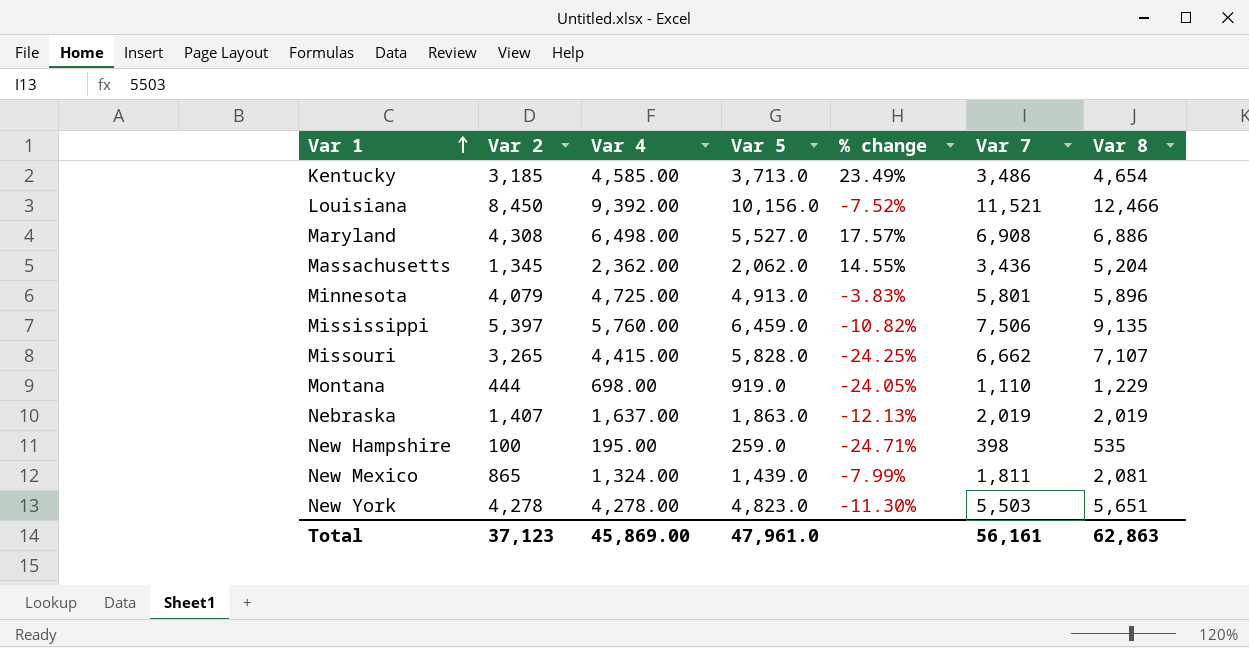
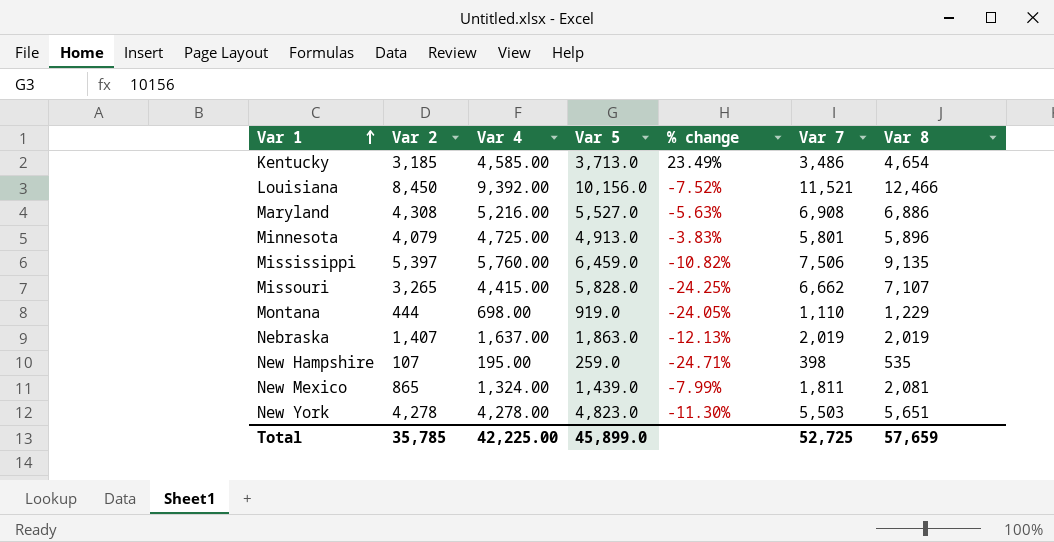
row Massachusetts: 1,345 | 2,362.00 | 2,062.0 | 14.55% | 3,436 | 5,204 -> none
Maryland | Var 4: 6,498.00 -> 5,216.00
Maryland | % change: 17.57% -> -5.63%
New Hampshire | Var 2: 100 -> 107
Total | Var 2: 37,123 -> 35,785
Total | Var 4: 45,869.00 -> 42,225.00
Total | Var 5: 47,961.0 -> 45,899.0
Total | Var 7: 56,161 -> 52,725
Total | Var 8: 62,863 -> 57,659

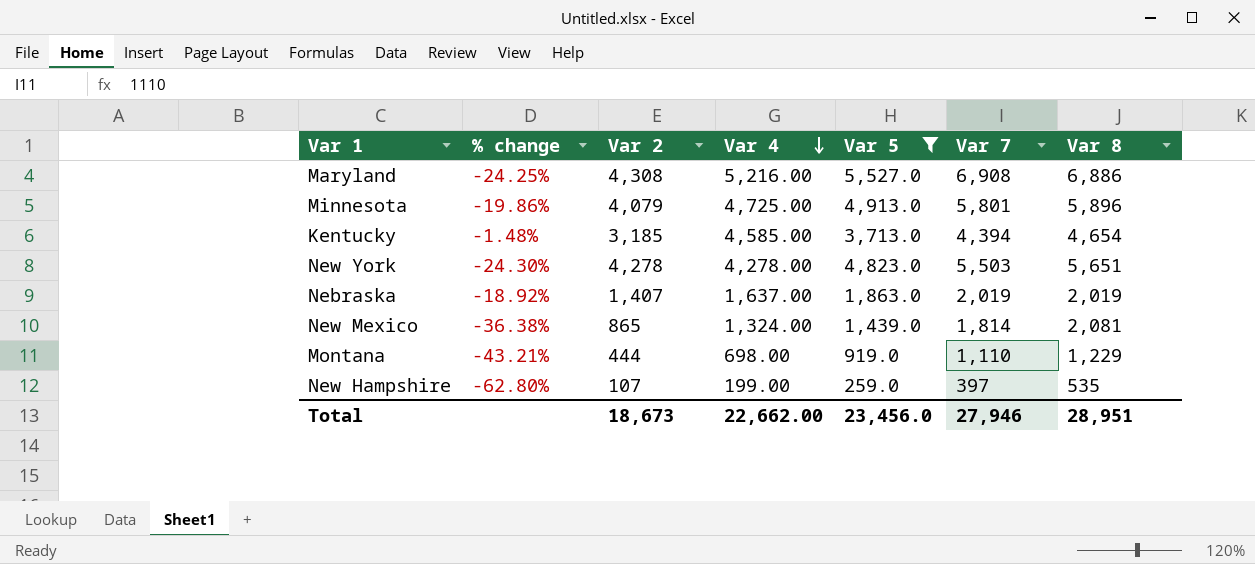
filter: none -> Var 5 <= 5,527.0
row order: Var 1 ascending -> Var 4 descending
column % change | formula: ([Var 4] - [Var 5]) / [Var 5] -> ([Var 4] - [Var 8]) / [Var 8]
column % change | position: 5 -> 2
Kentucky | Var 7: 3,486 -> 4,394
New Mexico | Var 7: 1,811 -> 1,814
New Hampshire | Var 4: 195.00 -> 199.00
New Hampshire | Var 7: 398 -> 397
Total | Var 2: 35,785 -> 18,673
Total | Var 4: 42,225.00 -> 22,662.00
Total | Var 5: 45,899.0 -> 23,456.0
Total | Var 7: 52,725 -> 27,946
Total | Var 8: 57,659 -> 28,951

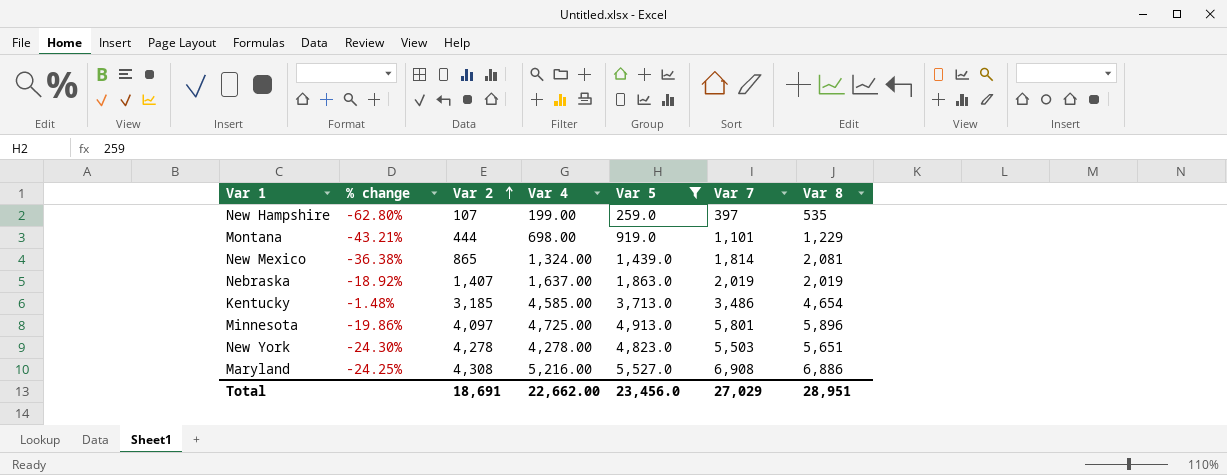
row order: Var 4 descending -> Var 2 ascending
Montana | Var 7: 1,110 -> 1,101
Kentucky | Var 7: 4,394 -> 3,486
Minnesota | Var 2: 4,079 -> 4,097
Total | Var 2: 18,673 -> 18,691
Total | Var 7: 27,946 -> 27,029

